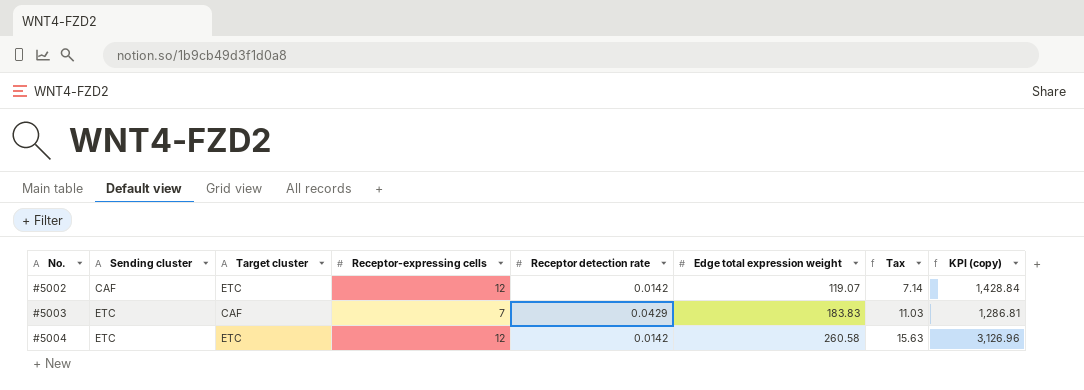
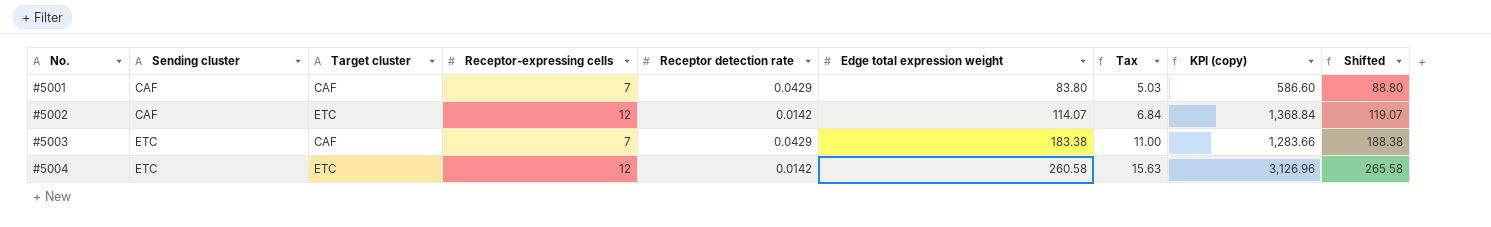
column Shifted | formula: none -> [Edge total expression weight] + 5
row #5001: none -> CAF | CAF | 7 | 0.0429 | 83.80 | 5.03 | 586.60 | 88.80
#5002 | Edge total expression weight: 119.07 -> 114.07
#5002 | Tax: 7.14 -> 6.84
#5002 | KPI (copy): 1,428.84 -> 1,368.84
#5003 | Edge total expression weight: 183.83 -> 183.38
#5003 | Tax: 11.03 -> 11.00
#5003 | KPI (copy): 1,286.81 -> 1,283.66

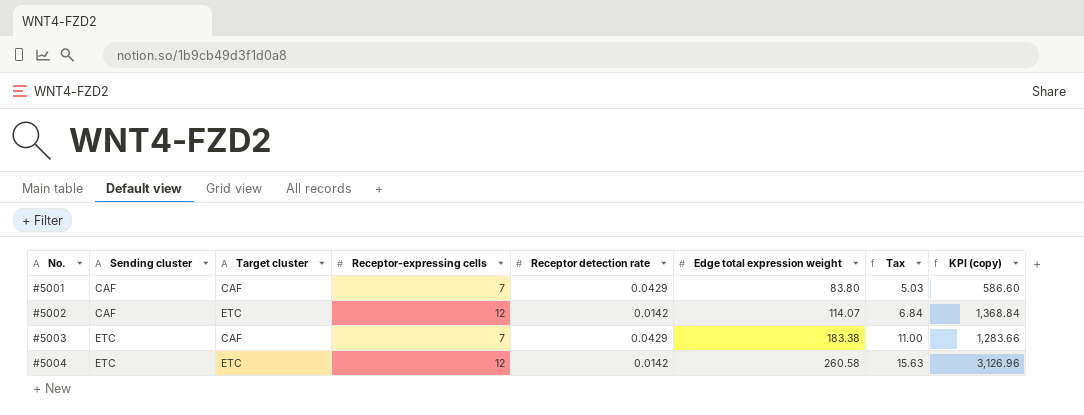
column Shifted | formula: [Edge total expression weight] + 5 -> none

